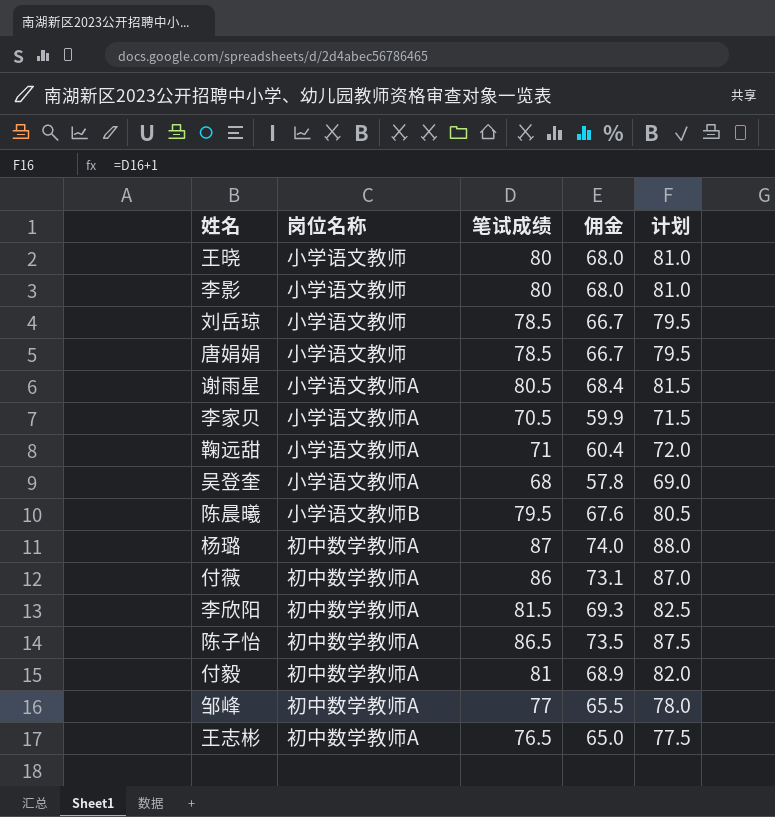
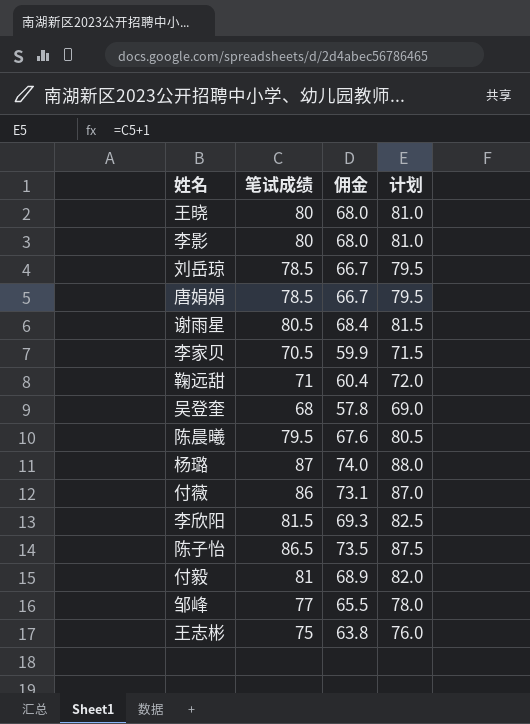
column 岗位名称 | position: 2 -> none
王志彬 | 笔试成绩: 76.5 -> 75
王志彬 | 佣金: 65.0 -> 63.8
王志彬 | 计划: 77.5 -> 76.0

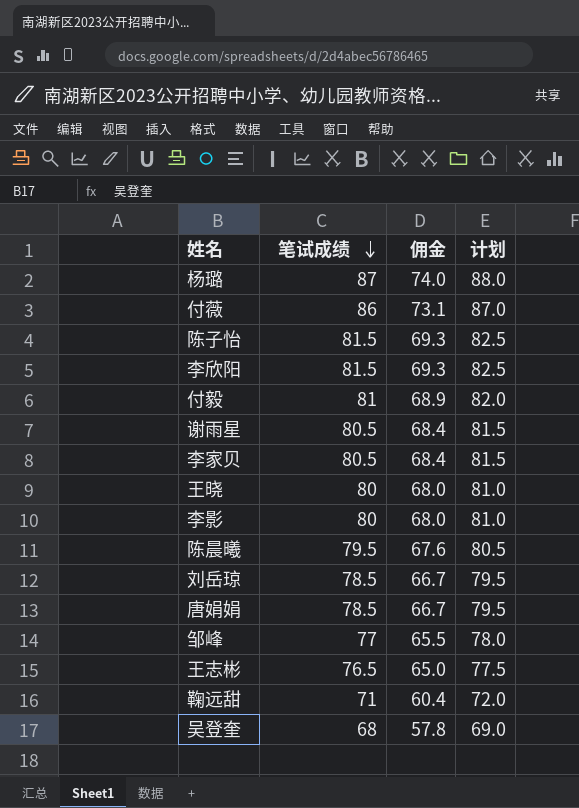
row order: none -> 笔试成绩 descending
陈子怡 | 笔试成绩: 86.5 -> 81.5
陈子怡 | 佣金: 73.5 -> 69.3
陈子怡 | 计划: 87.5 -> 82.5
李家贝 | 笔试成绩: 70.5 -> 80.5
李家贝 | 佣金: 59.9 -> 68.4
李家贝 | 计划: 71.5 -> 81.5
王志彬 | 笔试成绩: 75 -> 76.5
王志彬 | 佣金: 63.8 -> 65.0
王志彬 | 计划: 76.0 -> 77.5

